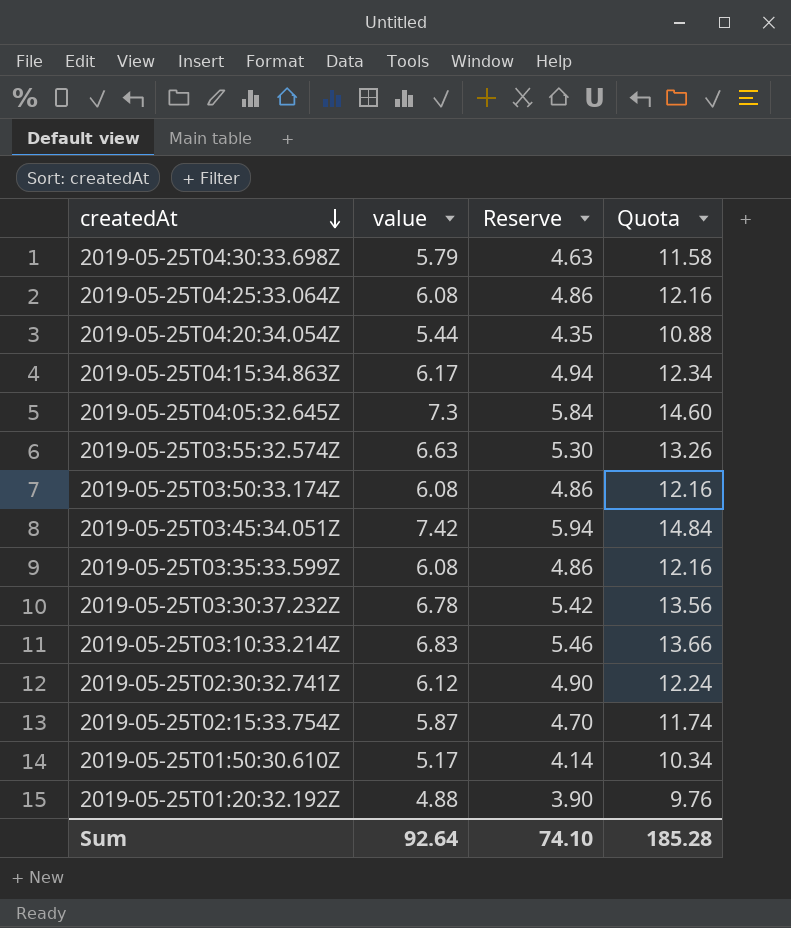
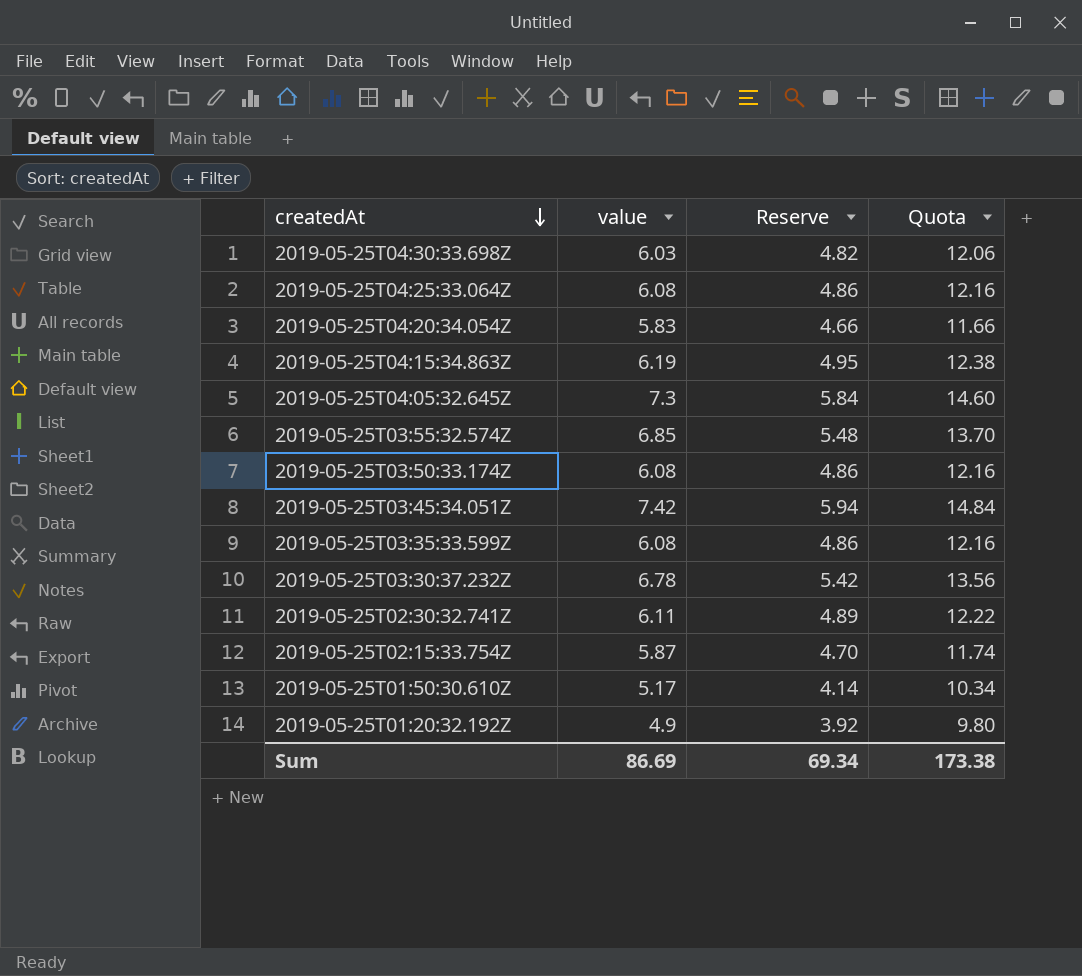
row 2019-05-25T03:10:33.214Z: 6.83 | 5.46 | 13.66 -> none
2019-05-25T04:30:33.698Z | value: 5.79 -> 6.03
2019-05-25T04:30:33.698Z | Reserve: 4.63 -> 4.82
2019-05-25T04:30:33.698Z | Quota: 11.58 -> 12.06
2019-05-25T04:20:34.054Z | value: 5.44 -> 5.83
2019-05-25T04:20:34.054Z | Reserve: 4.35 -> 4.66
2019-05-25T04:20:34.054Z | Quota: 10.88 -> 11.66
2019-05-25T04:15:34.863Z | value: 6.17 -> 6.19
2019-05-25T04:15:34.863Z | Reserve: 4.94 -> 4.95
2019-05-25T04:15:34.863Z | Quota: 12.34 -> 12.38
2019-05-25T03:55:32.574Z | value: 6.63 -> 6.85
2019-05-25T03:55:32.574Z | Reserve: 5.30 -> 5.48
2019-05-25T03:55:32.574Z | Quota: 13.26 -> 13.70
2019-05-25T02:30:32.741Z | value: 6.12 -> 6.11
2019-05-25T02:30:32.741Z | Reserve: 4.90 -> 4.89
2019-05-25T02:30:32.741Z | Quota: 12.24 -> 12.22
2019-05-25T01:20:32.192Z | value: 4.88 -> 4.9
2019-05-25T01:20:32.192Z | Reserve: 3.90 -> 3.92
2019-05-25T01:20:32.192Z | Quota: 9.76 -> 9.80
Sum | value: 92.64 -> 86.69
Sum | Reserve: 74.10 -> 69.34
Sum | Quota: 185.28 -> 173.38

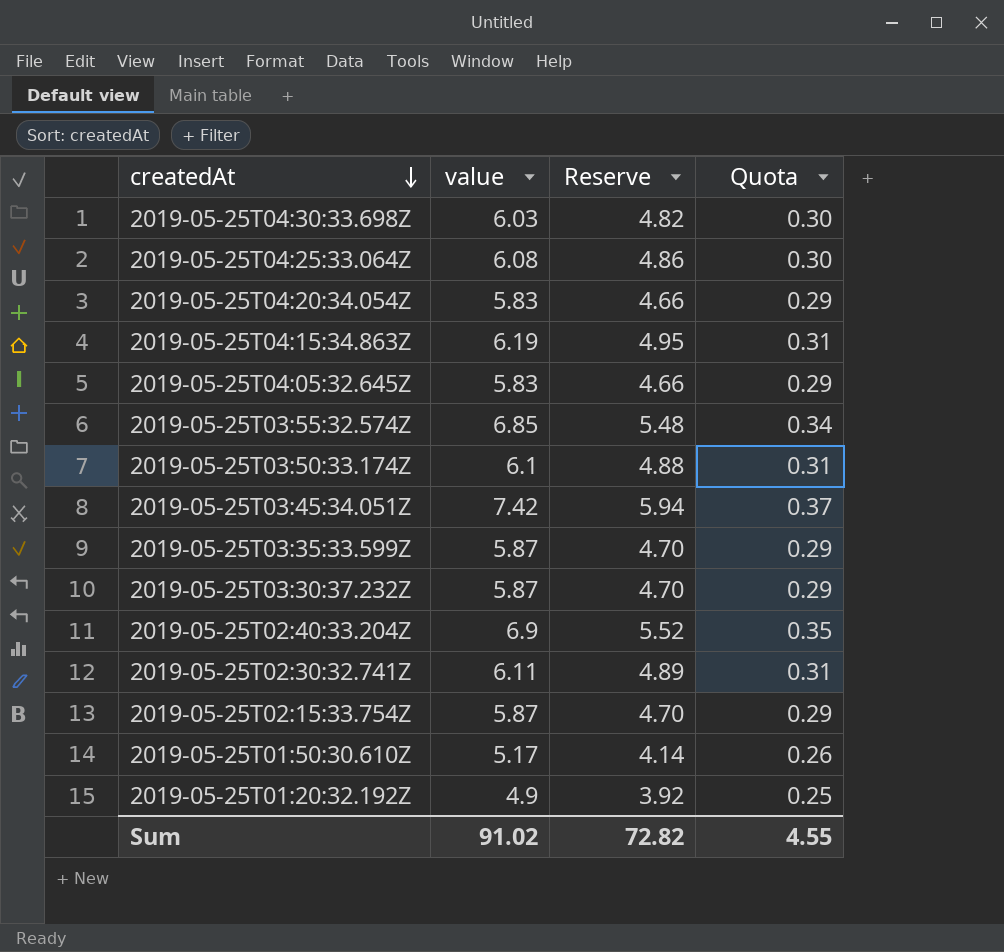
column Quota | formula: [value] * 2 -> [value] * 0.05
2019-05-25T04:05:32.645Z | value: 7.3 -> 5.83
2019-05-25T04:05:32.645Z | Reserve: 5.84 -> 4.66
2019-05-25T03:50:33.174Z | value: 6.08 -> 6.1
2019-05-25T03:50:33.174Z | Reserve: 4.86 -> 4.88
2019-05-25T03:35:33.599Z | value: 6.08 -> 5.87
2019-05-25T03:35:33.599Z | Reserve: 4.86 -> 4.70
2019-05-25T03:30:37.232Z | value: 6.78 -> 5.87
2019-05-25T03:30:37.232Z | Reserve: 5.42 -> 4.70
row 2019-05-25T02:40:33.204Z: none -> 6.9 | 5.52 | 0.35
Sum | value: 86.69 -> 91.02
Sum | Reserve: 69.34 -> 72.82
Sum | Quota: 173.38 -> 4.55

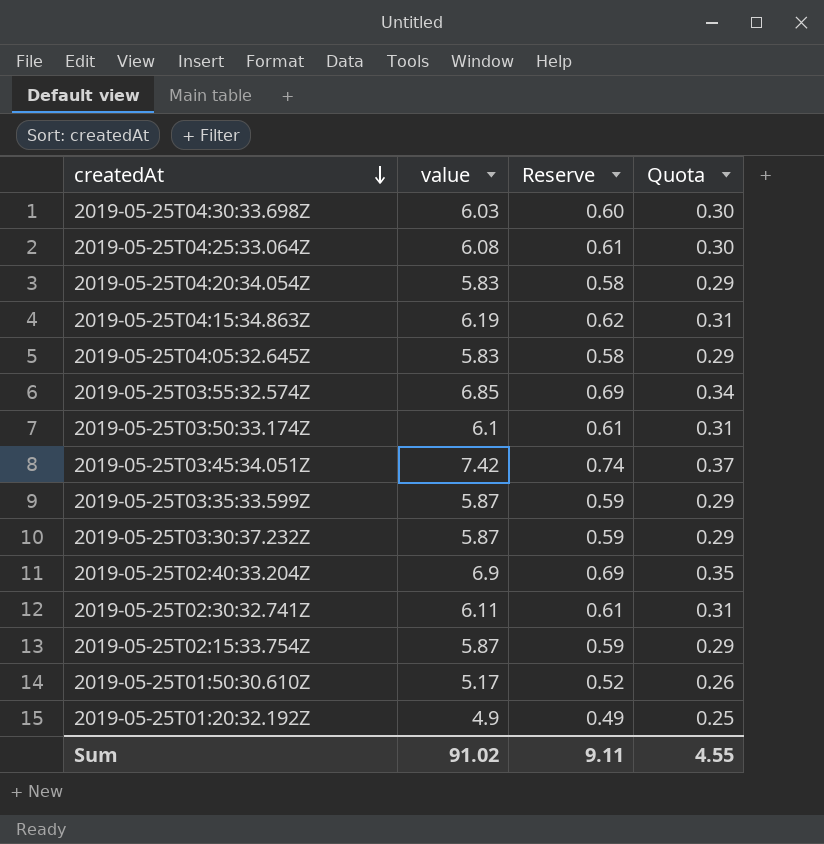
column Reserve | formula: [value] * 0.8 -> [value] * 0.1
Sum | Reserve: 72.82 -> 9.11

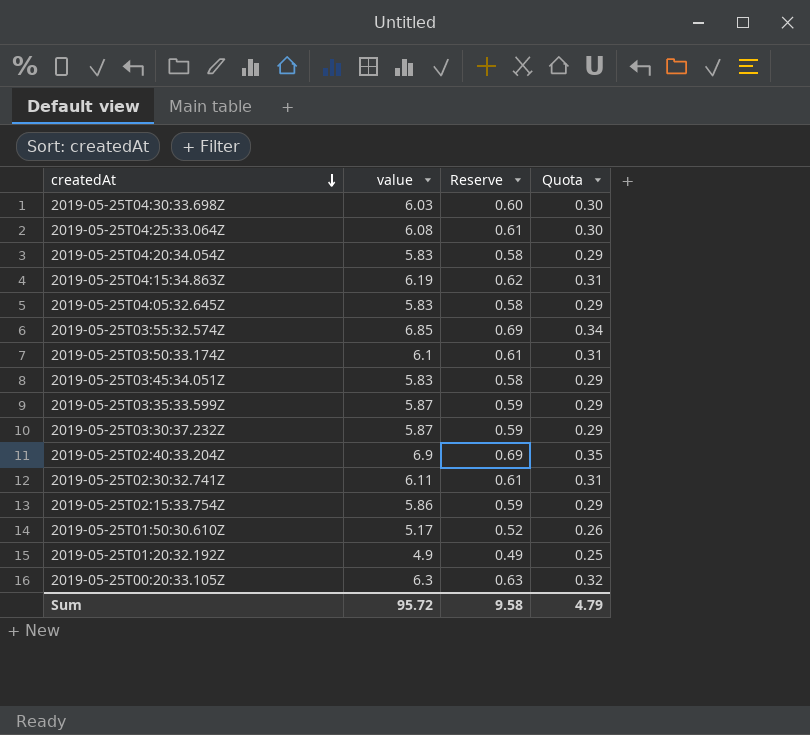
2019-05-25T03:45:34.051Z | value: 7.42 -> 5.83
2019-05-25T03:45:34.051Z | Reserve: 0.74 -> 0.58
2019-05-25T03:45:34.051Z | Quota: 0.37 -> 0.29
2019-05-25T02:15:33.754Z | value: 5.87 -> 5.86
row 2019-05-25T00:20:33.105Z: none -> 6.3 | 0.63 | 0.32
Sum | value: 91.02 -> 95.72
Sum | Reserve: 9.11 -> 9.58
Sum | Quota: 4.55 -> 4.79

